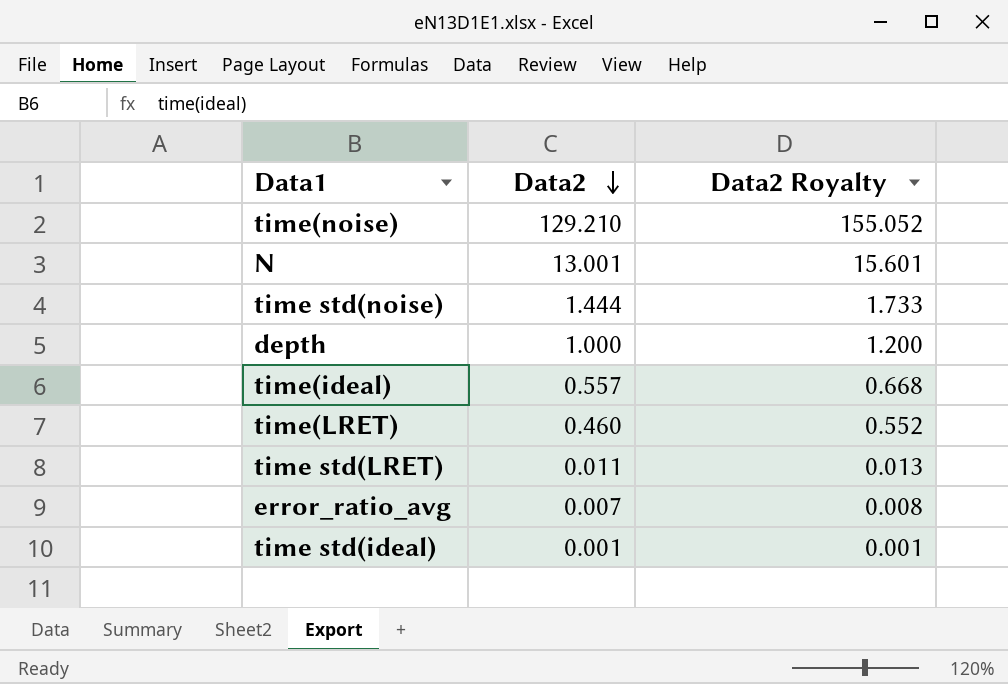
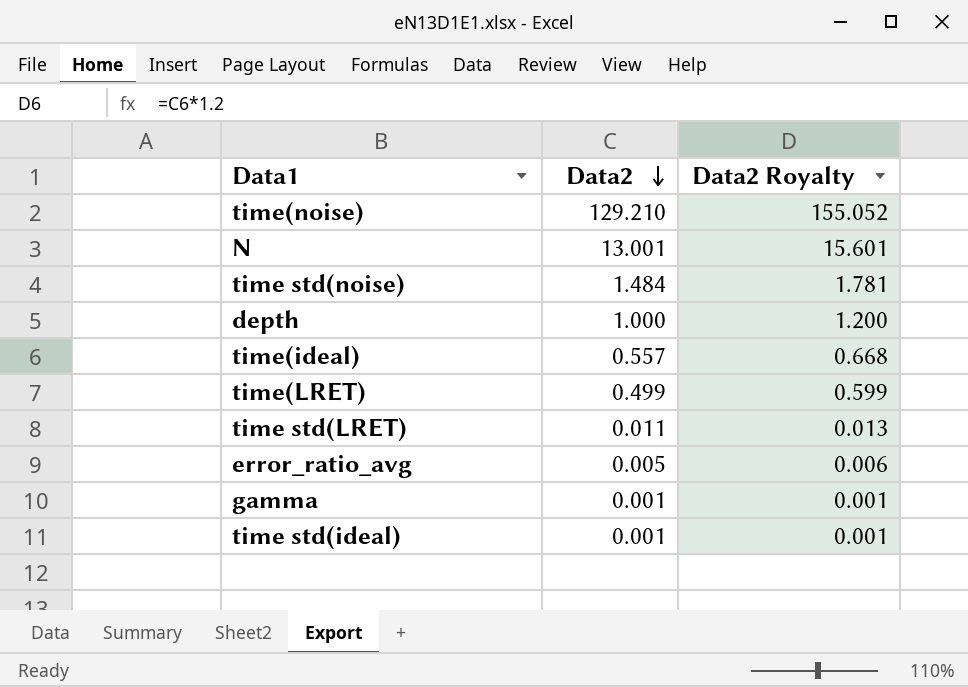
time std(noise) | Data2: 1.444 -> 1.484
time std(noise) | Data2 Royalty: 1.733 -> 1.781
time(LRET) | Data2: 0.460 -> 0.499
time(LRET) | Data2 Royalty: 0.552 -> 0.599
error_ratio_avg | Data2: 0.007 -> 0.005
error_ratio_avg | Data2 Royalty: 0.008 -> 0.006
row gamma: none -> 0.001 | 0.001

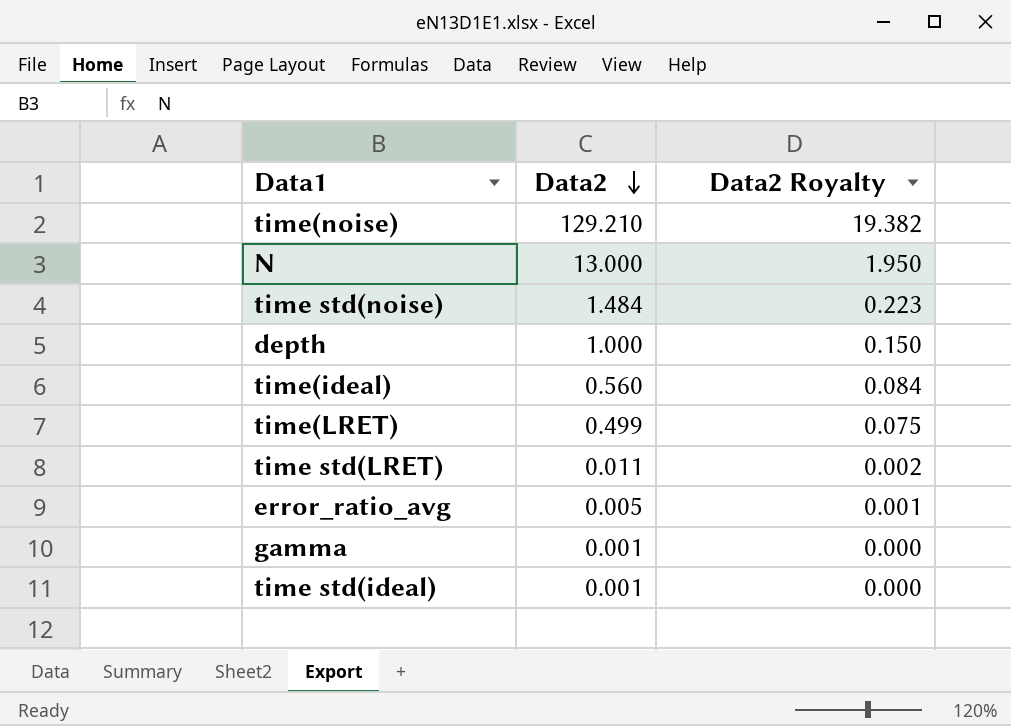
column Data2 Royalty | formula: [Data2] * 1.2 -> [Data2] * 0.15
N | Data2: 13.001 -> 13.000
time(ideal) | Data2: 0.557 -> 0.560

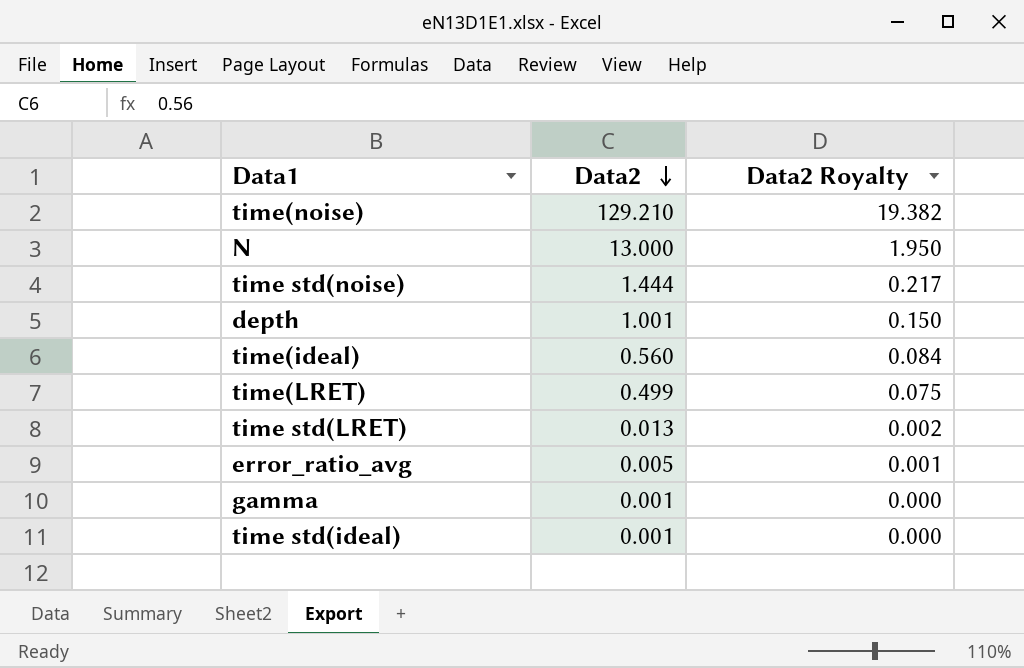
time std(noise) | Data2: 1.484 -> 1.444
time std(noise) | Data2 Royalty: 0.223 -> 0.217
depth | Data2: 1.000 -> 1.001
time std(LRET) | Data2: 0.011 -> 0.013

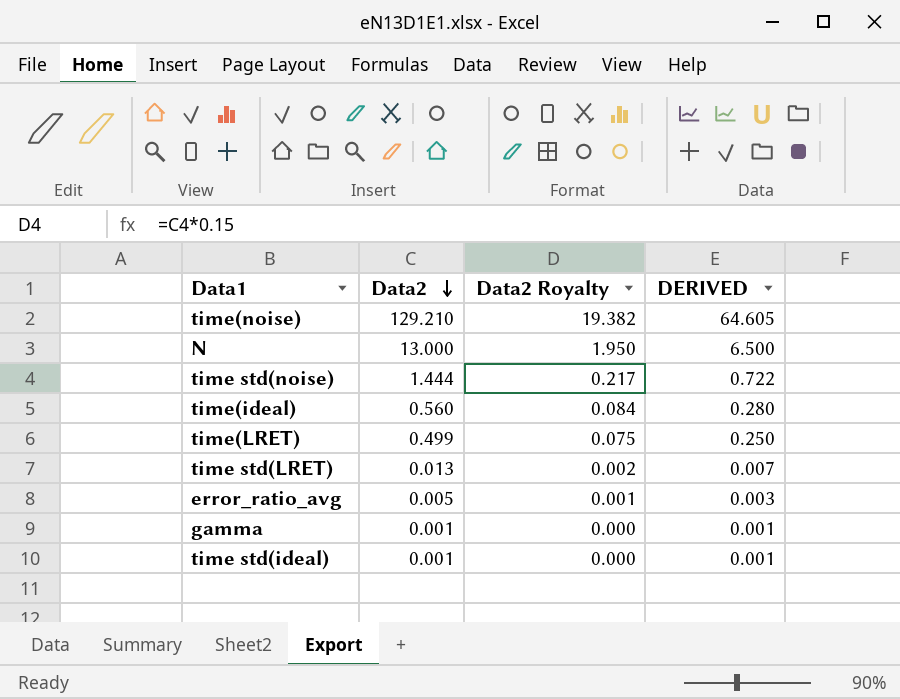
column DERIVED | formula: none -> [Data2] * 0.5
row depth: 1.001 | 0.150 -> none

